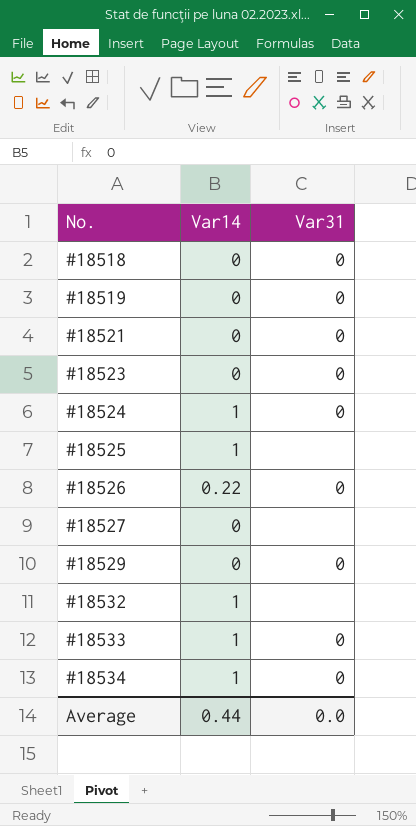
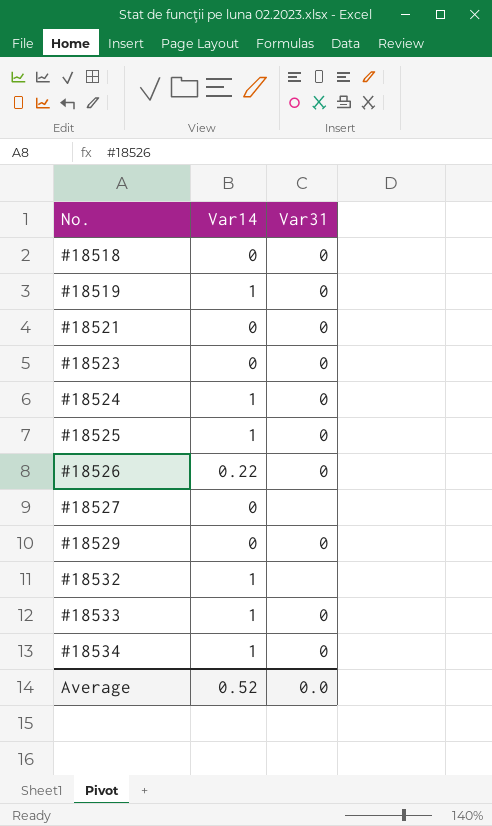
#18519 | Var14: 0 -> 1
#18525 | Var31: none -> 0
Average | Var14: 0.44 -> 0.52

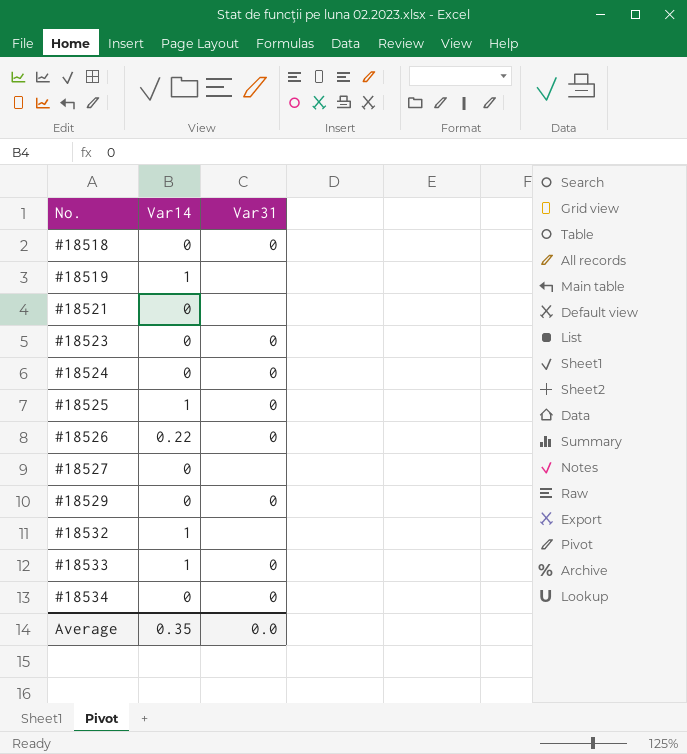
#18519 | Var31: 0 -> none
#18521 | Var31: 0 -> none
#18524 | Var14: 1 -> 0
#18534 | Var14: 1 -> 0
Average | Var14: 0.52 -> 0.35

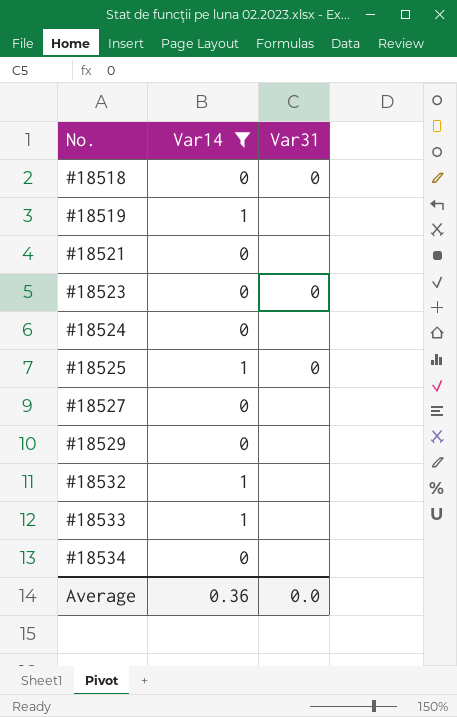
filter: none -> Var14 != 0.22
#18524 | Var31: 0 -> none
#18529 | Var31: 0 -> none
#18533 | Var31: 0 -> none
#18534 | Var31: 0 -> none
Average | Var14: 0.35 -> 0.36

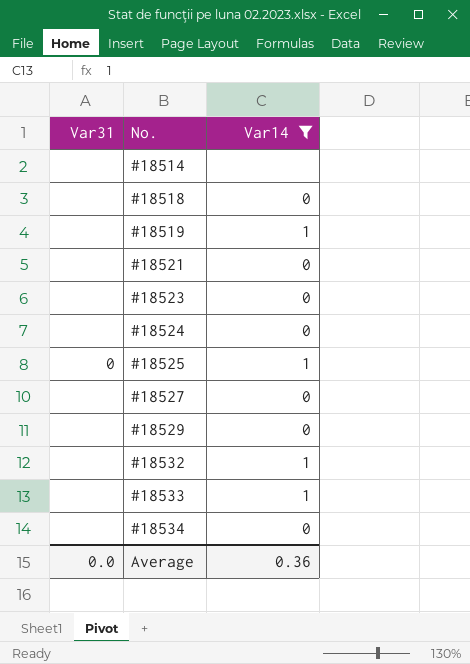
column Var31 | position: 3 -> 1
row #18514: none -> none | none
#18518 | Var31: 0 -> none
#18523 | Var31: 0 -> none

